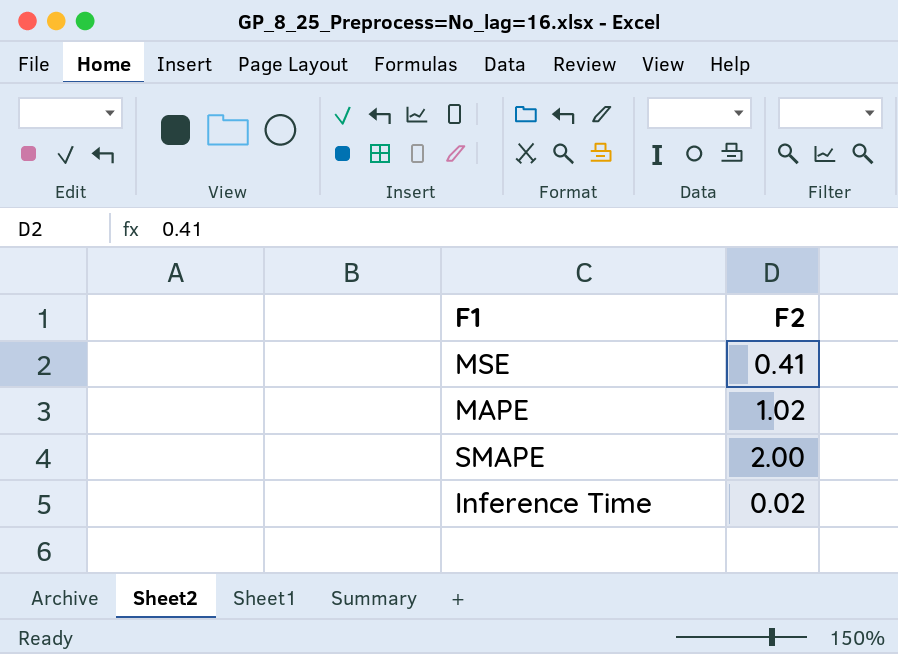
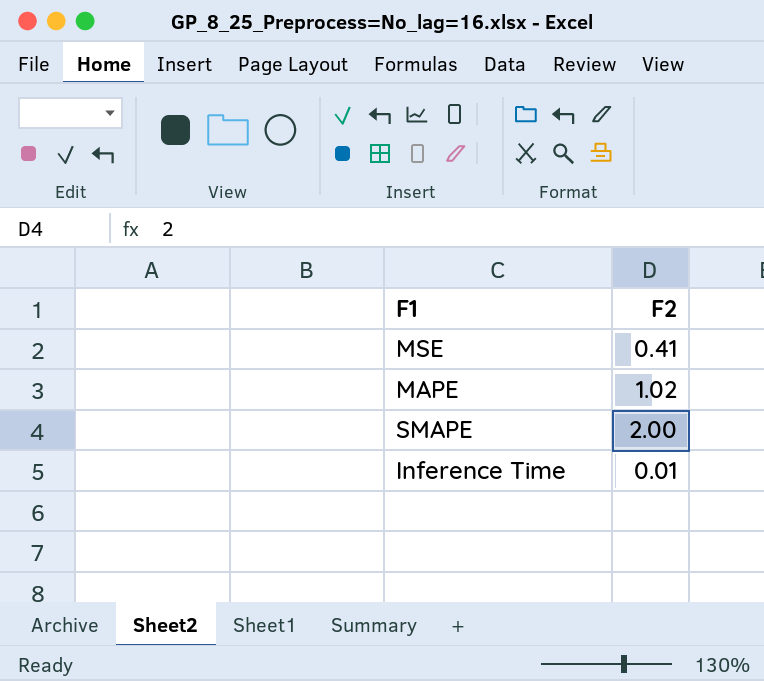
Inference Time | F2: 0.02 -> 0.01

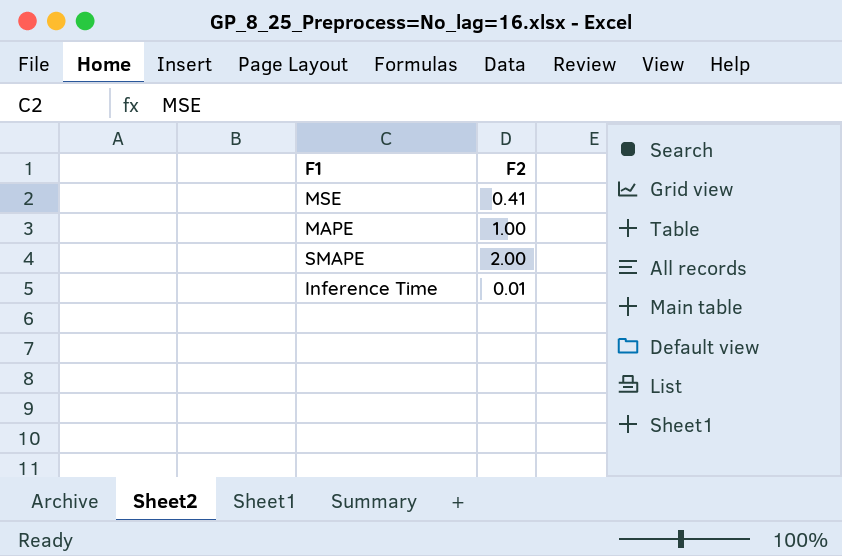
MAPE | F2: 1.02 -> 1.00

